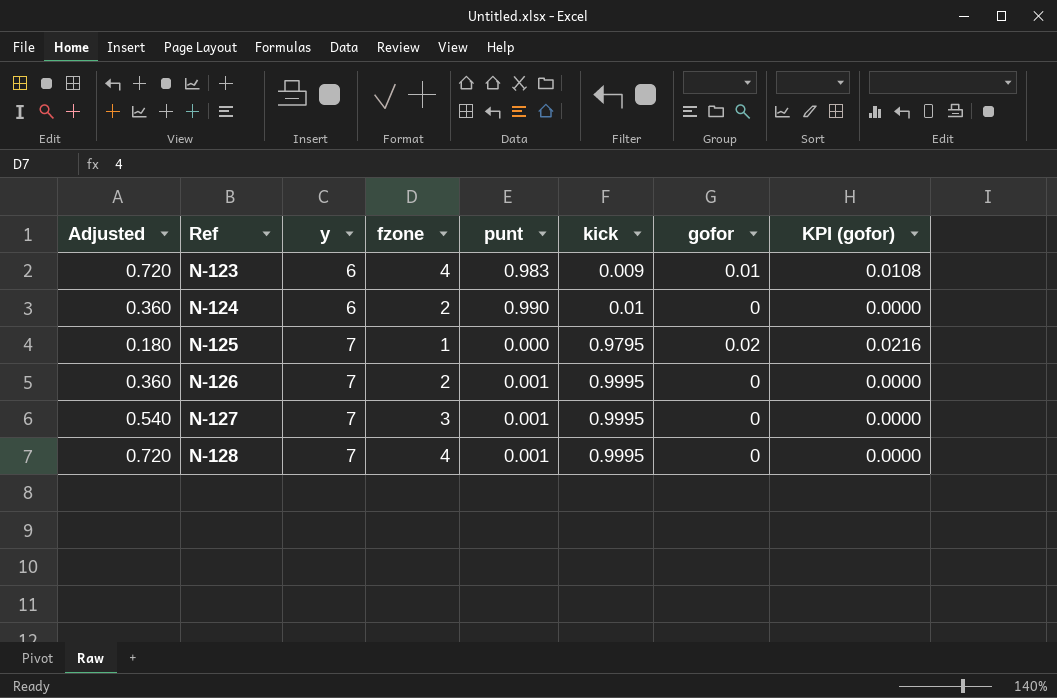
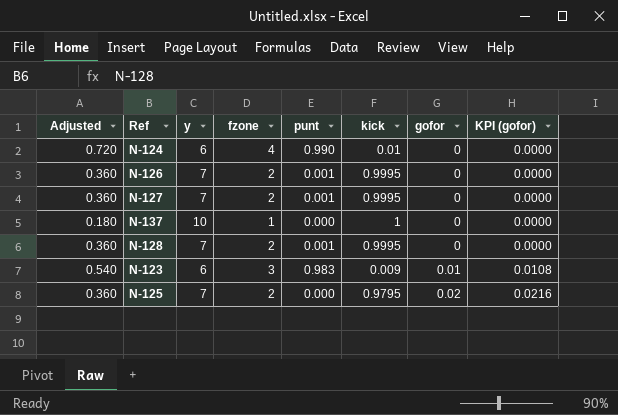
row order: Ref ascending -> gofor ascending
N-124 | Adjusted: 0.360 -> 0.720
N-124 | fzone: 2 -> 4
N-127 | Adjusted: 0.540 -> 0.360
N-127 | fzone: 3 -> 2
row N-137: none -> 0.180 | 10 | 1 | 0.000 | 1 | 0 | 0.0000
N-128 | Adjusted: 0.720 -> 0.360
N-128 | fzone: 4 -> 2
N-123 | Adjusted: 0.720 -> 0.540
N-123 | fzone: 4 -> 3
N-125 | Adjusted: 0.180 -> 0.360
N-125 | fzone: 1 -> 2

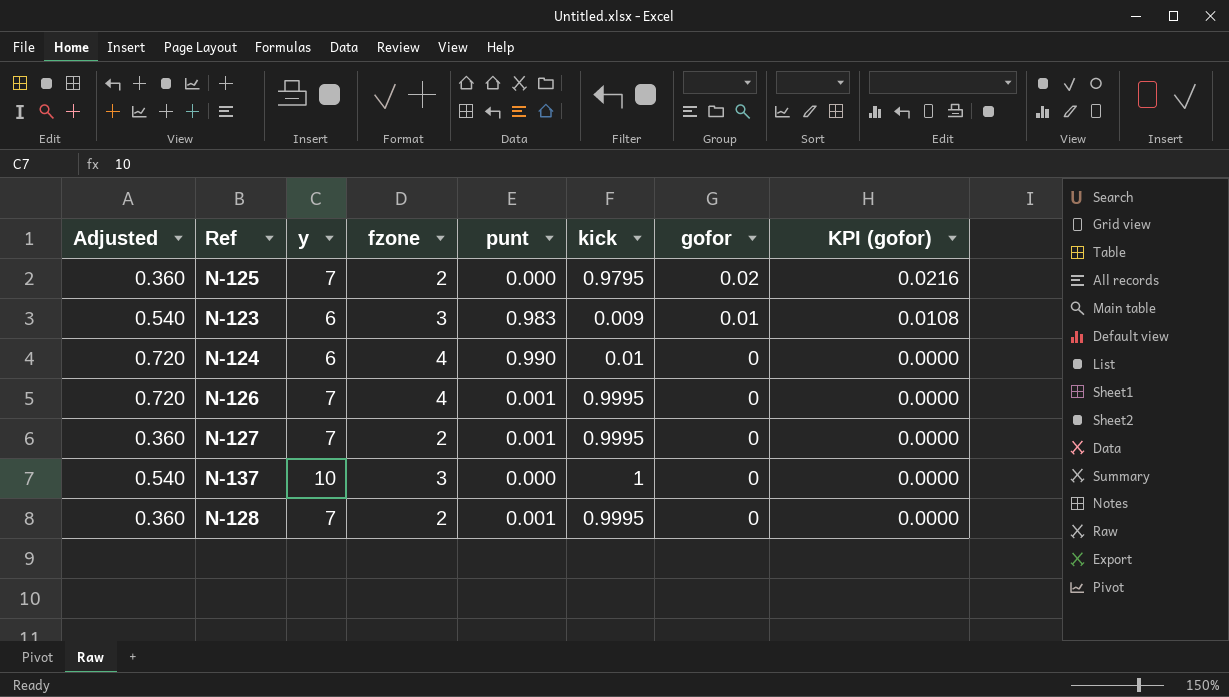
row order: gofor ascending -> gofor descending
N-126 | Adjusted: 0.360 -> 0.720
N-126 | fzone: 2 -> 4
N-137 | Adjusted: 0.180 -> 0.540
N-137 | fzone: 1 -> 3

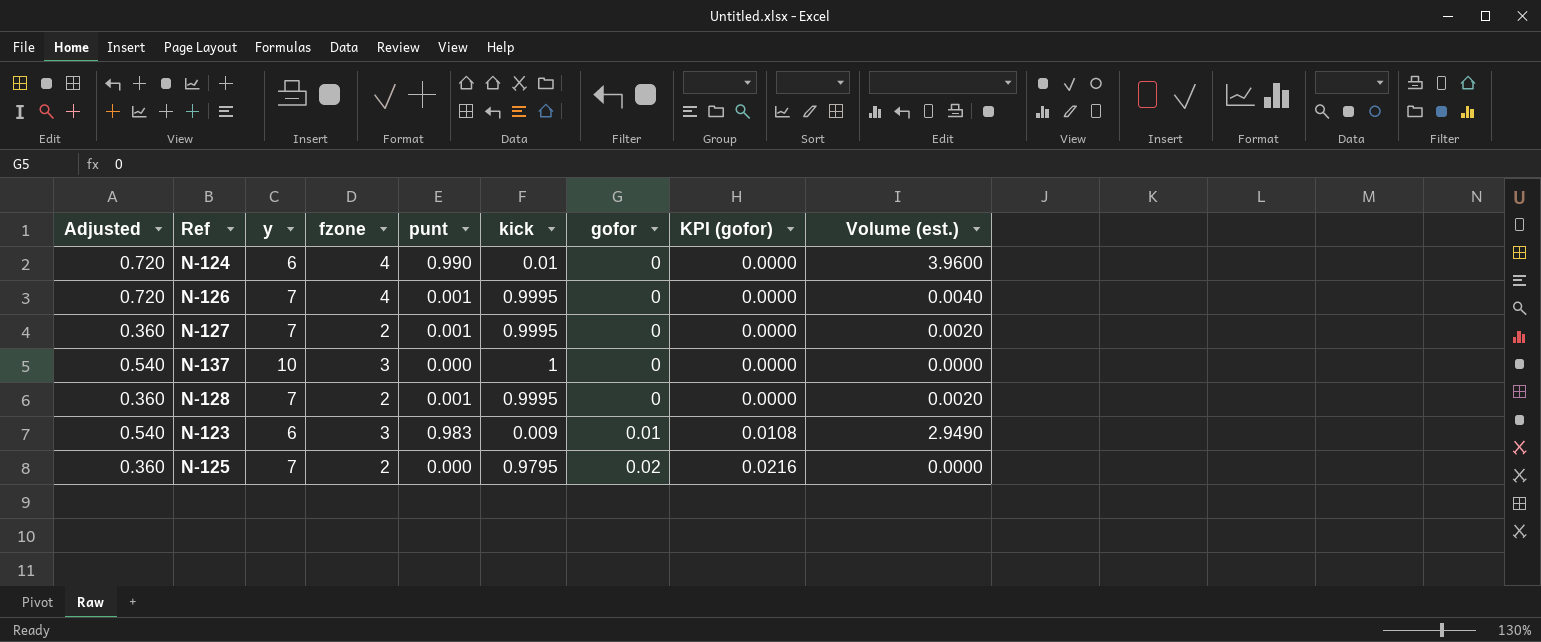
row order: gofor descending -> gofor ascending
column Volume (est.) | formula: none -> [fzone] * [punt]

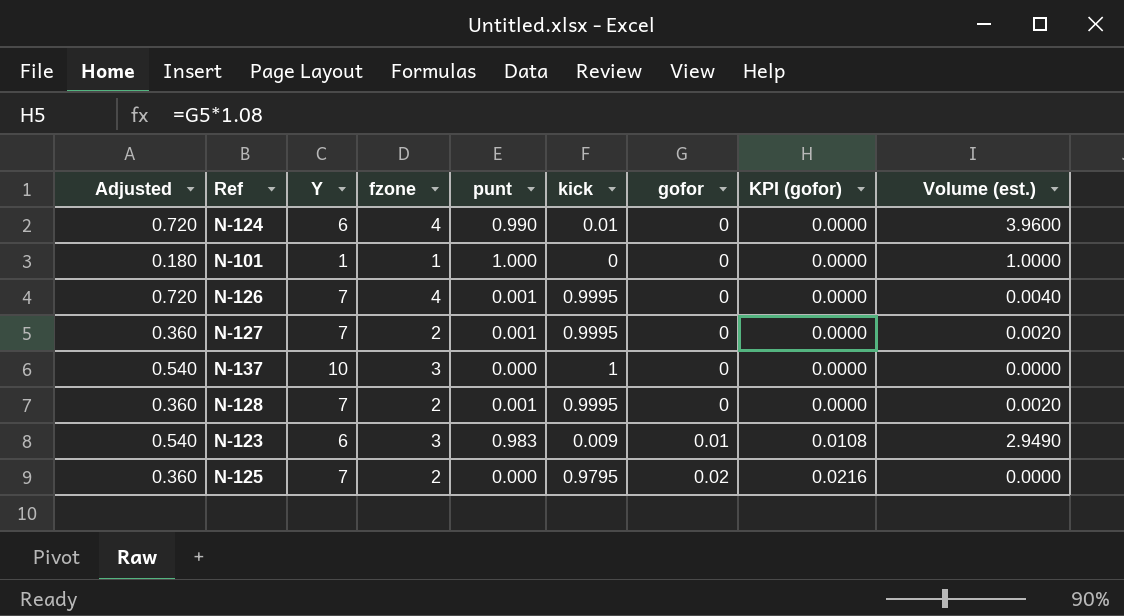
column name: y -> Y
row N-101: none -> 0.180 | 1 | 1 | 1.000 | 0 | 0 | 0.0000 | 1.0000

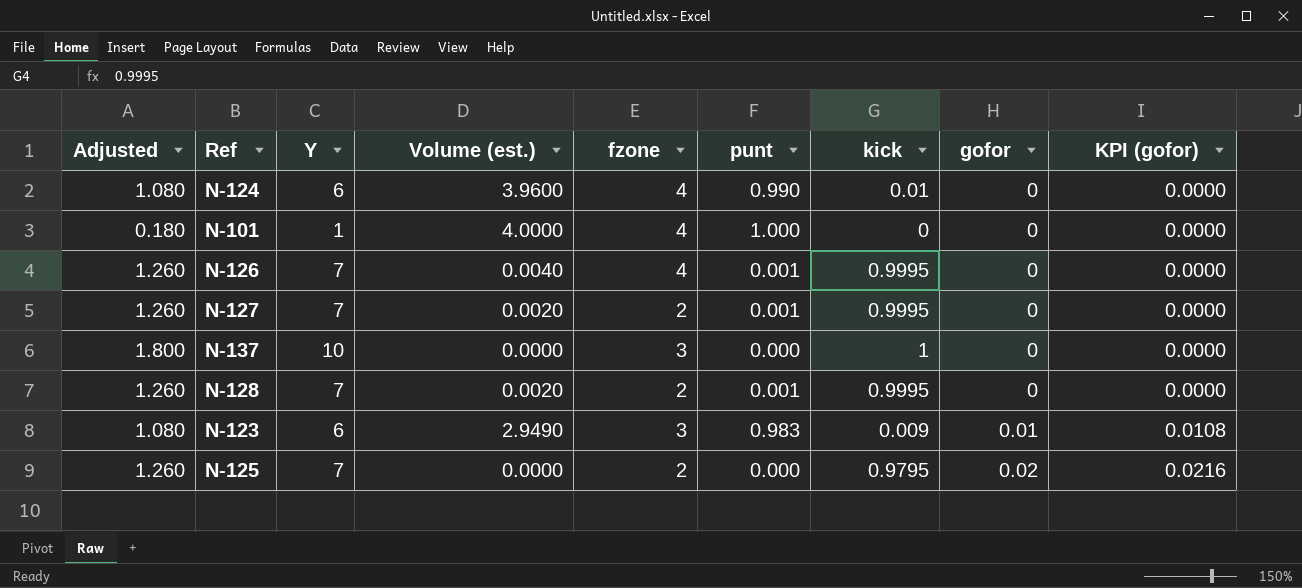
column Adjusted | formula: [fzone] * 0.18 -> [Y] * 0.18
column Volume (est.) | position: 9 -> 4
N-101 | Volume (est.): 1.0000 -> 4.0000
N-101 | fzone: 1 -> 4

